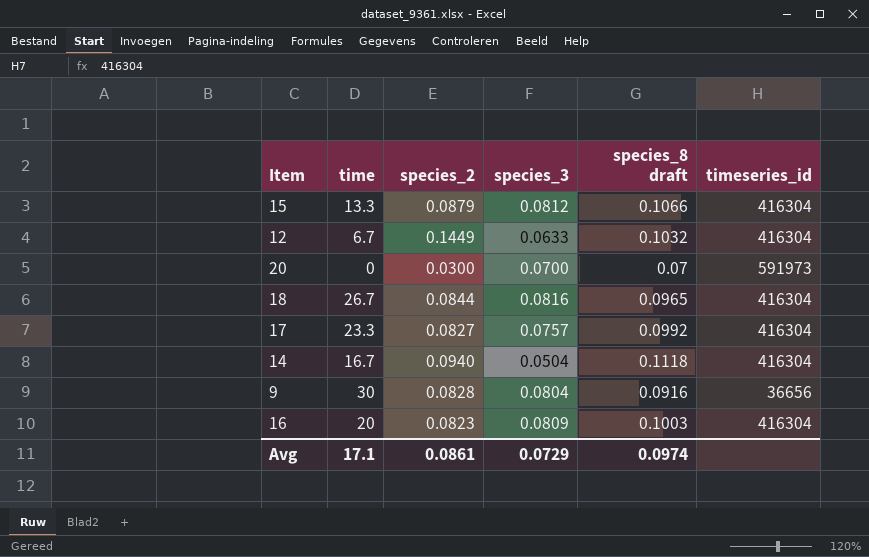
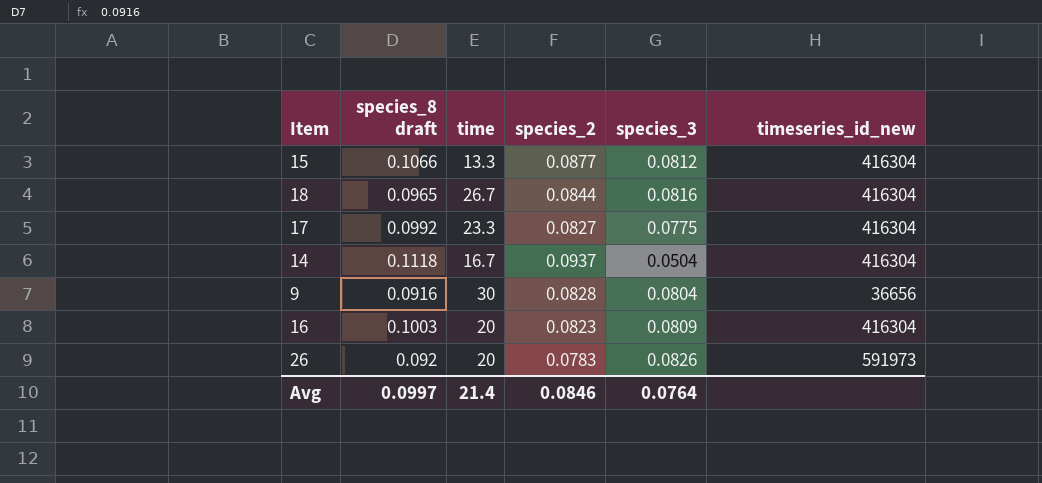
column species_8 draft | position: 5 -> 2
column name: timeseries_id -> timeseries_id_new
row 12: 6.7 | 0.1449 | 0.0633 | 0.1032 | 416304 -> none
row 20: 0 | 0.0300 | 0.0700 | 0.07 | 591973 -> none
15 | species_2: 0.0879 -> 0.0877
17 | species_3: 0.0757 -> 0.0775
14 | species_2: 0.0940 -> 0.0937
row 26: none -> 0.092 | 20 | 0.0783 | 0.0826 | 591973
Avg | species_8 draft: 0.0974 -> 0.0997
Avg | time: 17.1 -> 21.4
Avg | species_2: 0.0861 -> 0.0846
Avg | species_3: 0.0729 -> 0.0764

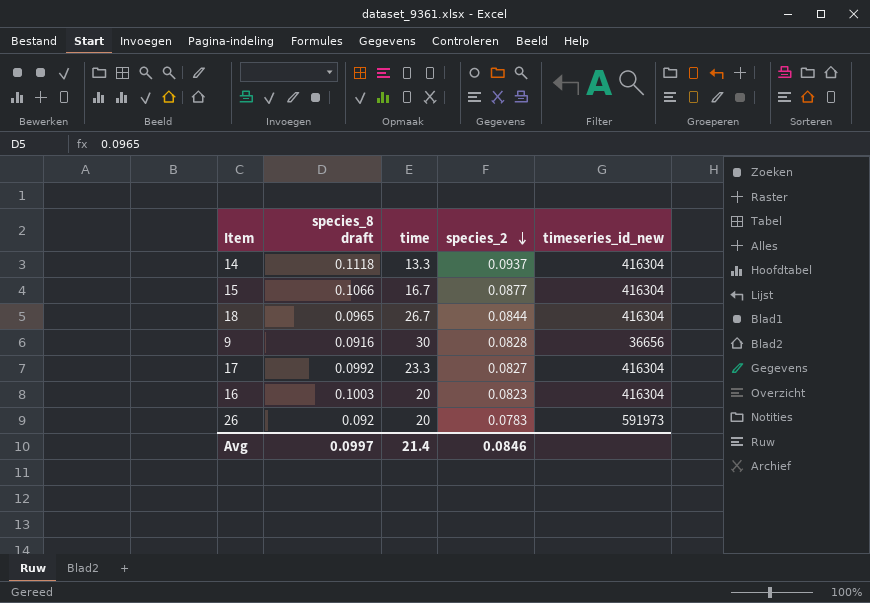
row order: none -> species_2 descending
column species_3 | position: 5 -> none
14 | time: 16.7 -> 13.3
15 | time: 13.3 -> 16.7

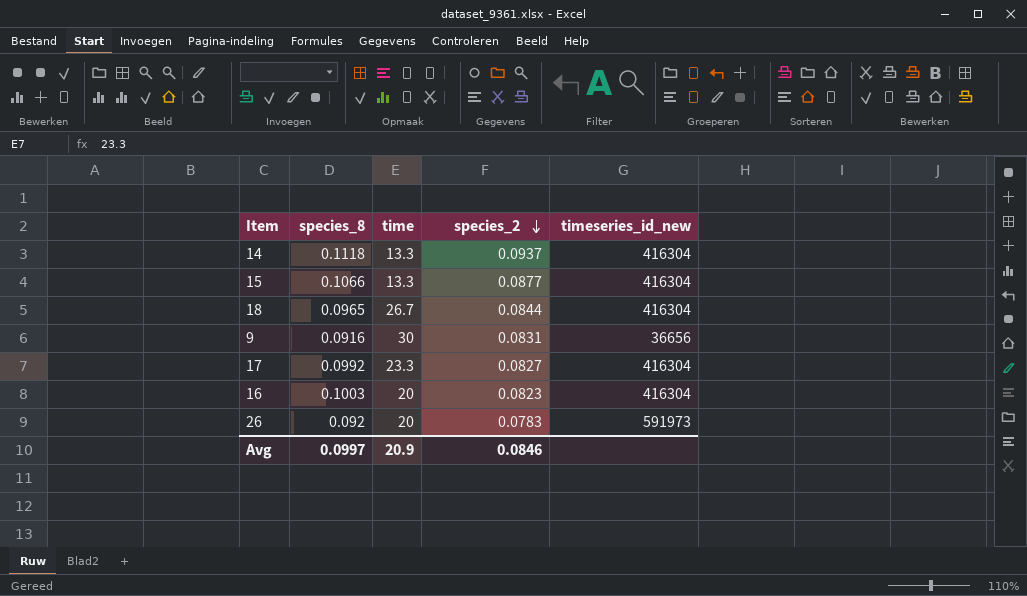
column name: species_8 draft -> species_8
15 | time: 16.7 -> 13.3
9 | species_2: 0.0828 -> 0.0831
Avg | time: 21.4 -> 20.9

